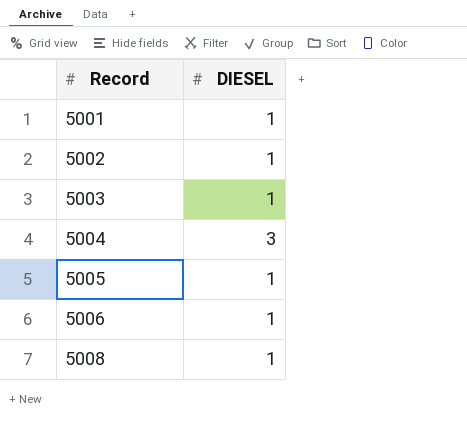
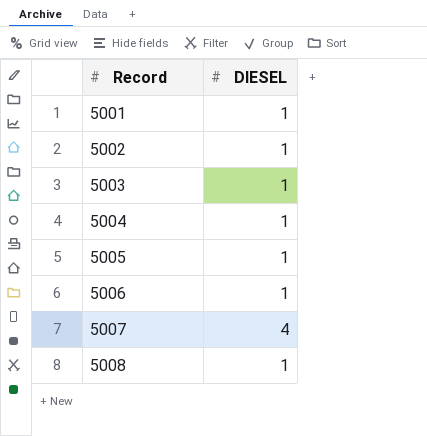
5004 | DIESEL: 3 -> 1
row 5007: none -> 4

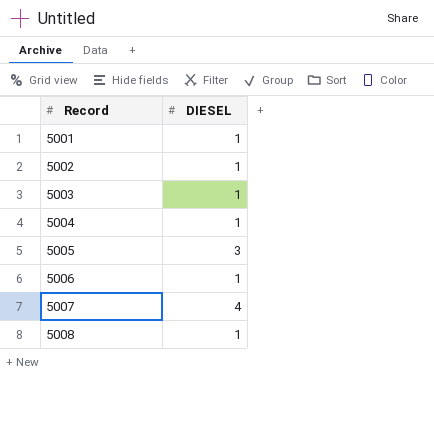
5005 | DIESEL: 1 -> 3

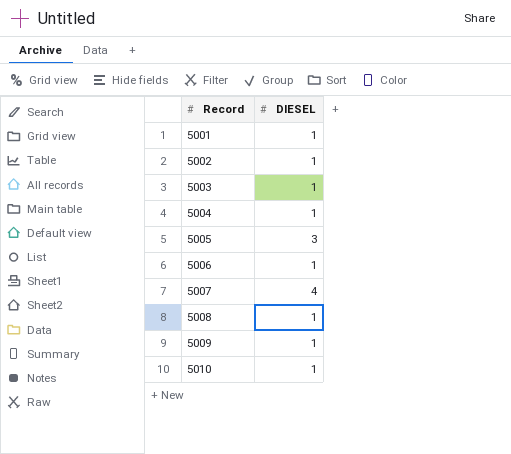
row 5009: none -> 1
row 5010: none -> 1

